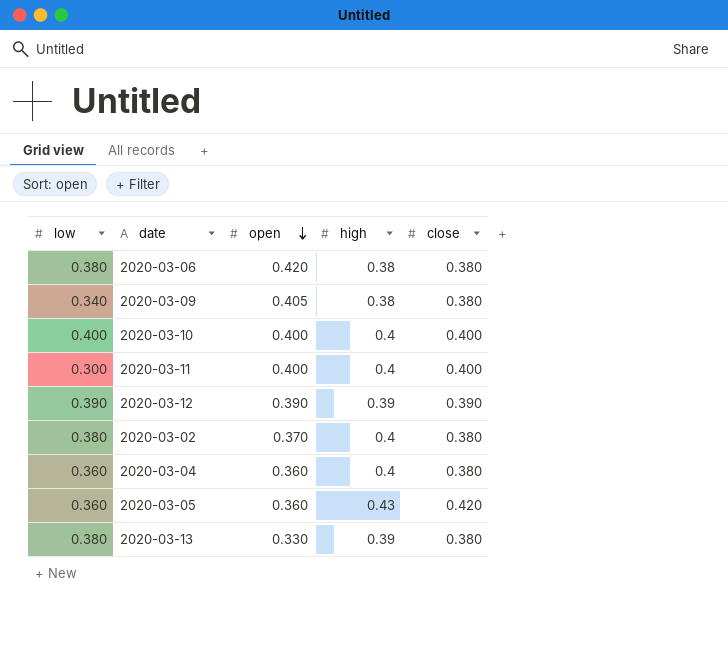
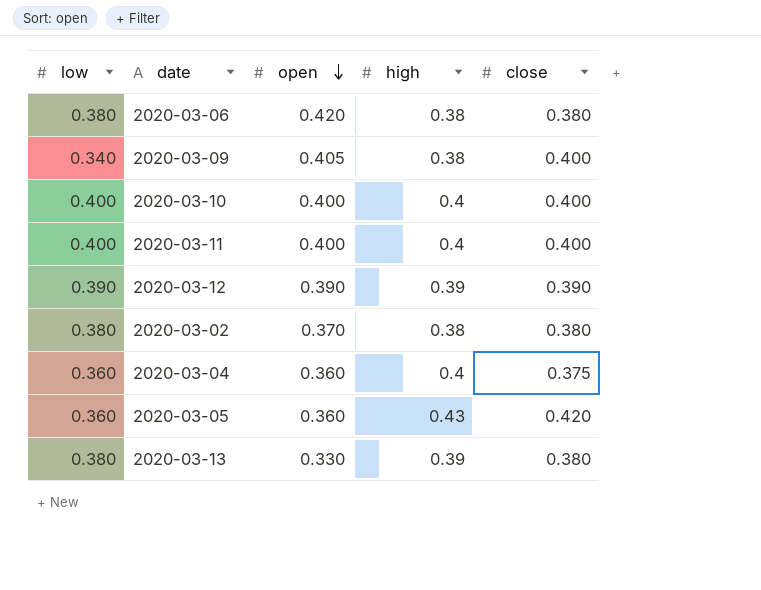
2020-03-09 | close: 0.380 -> 0.400
2020-03-11 | low: 0.300 -> 0.400
2020-03-02 | high: 0.4 -> 0.38
2020-03-04 | close: 0.380 -> 0.375

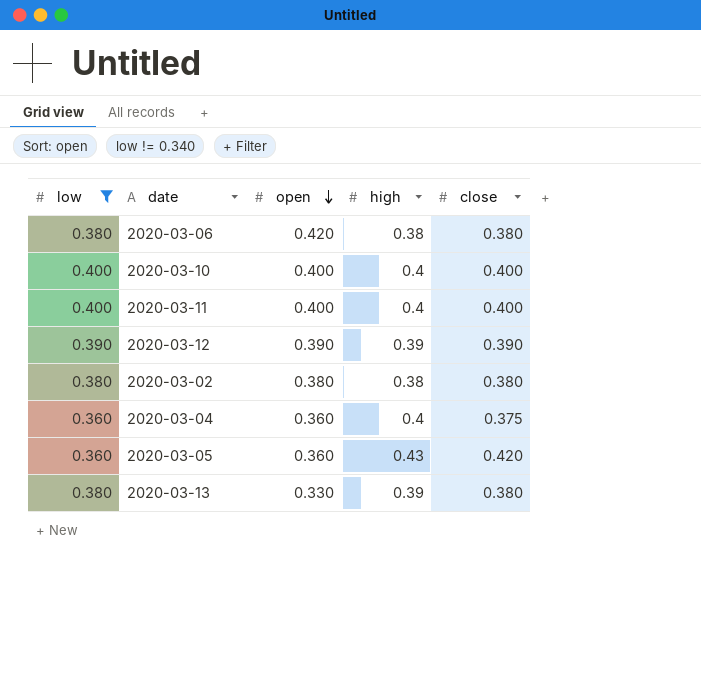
filter: none -> low != 0.340
2020-03-02 | open: 0.370 -> 0.380

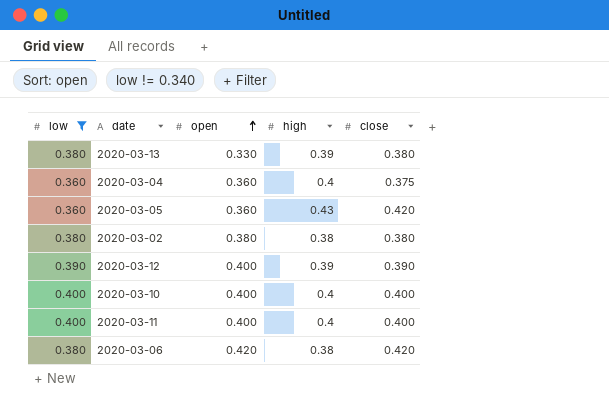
row order: open descending -> open ascending
2020-03-12 | open: 0.390 -> 0.400
2020-03-06 | close: 0.380 -> 0.420

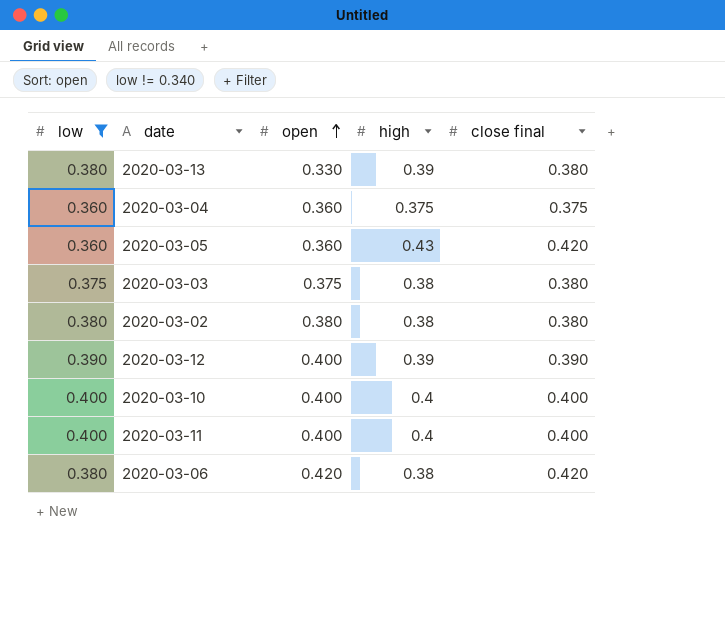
column name: close -> close final
2020-03-04 | high: 0.4 -> 0.375
row 2020-03-03: none -> 0.375 | 0.375 | 0.38 | 0.380

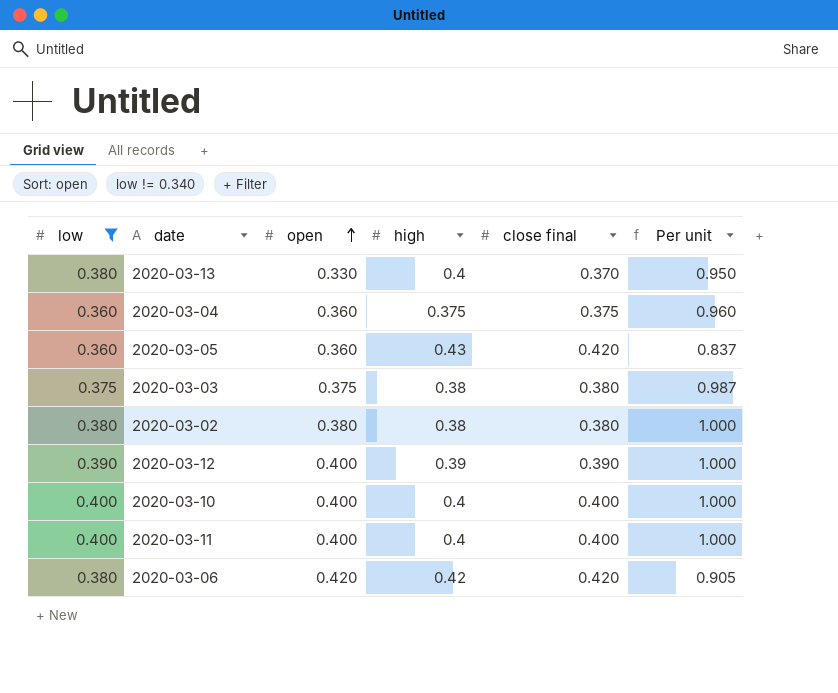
column Per unit | formula: none -> [low] / [high]
2020-03-13 | high: 0.39 -> 0.4
2020-03-13 | close final: 0.380 -> 0.370
2020-03-06 | high: 0.38 -> 0.42

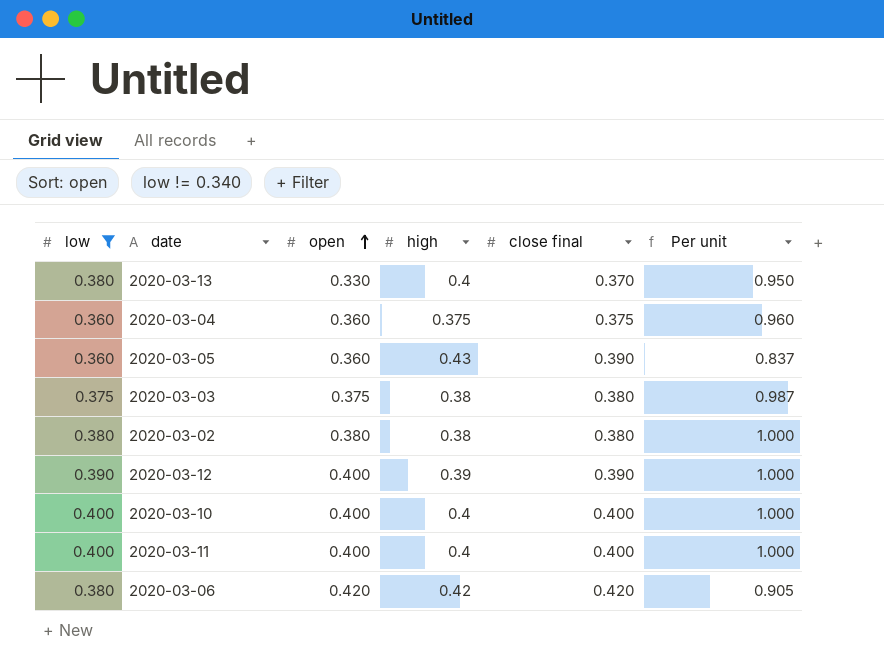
2020-03-05 | close final: 0.420 -> 0.390

